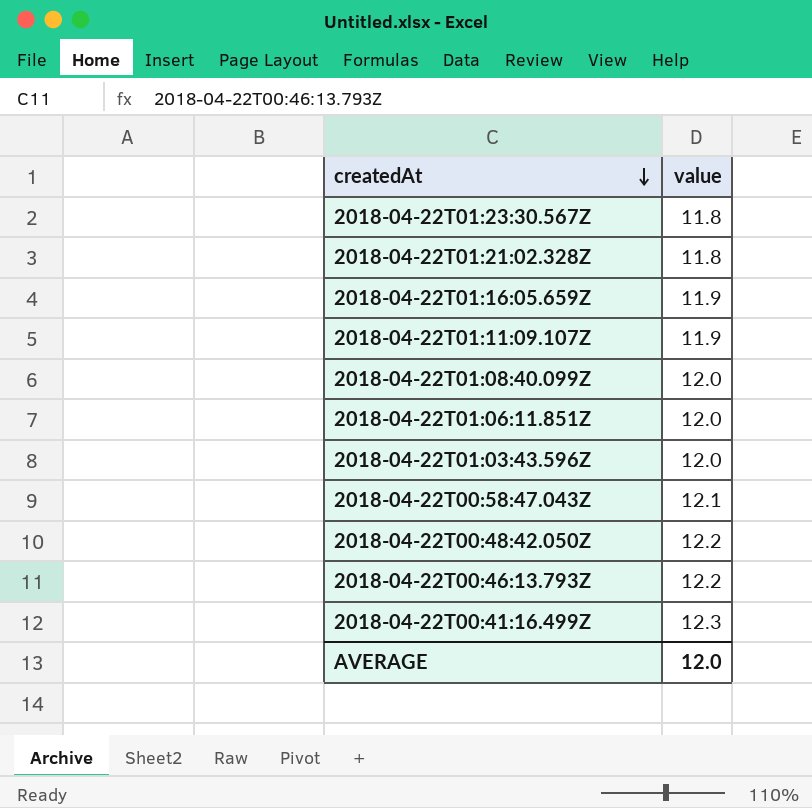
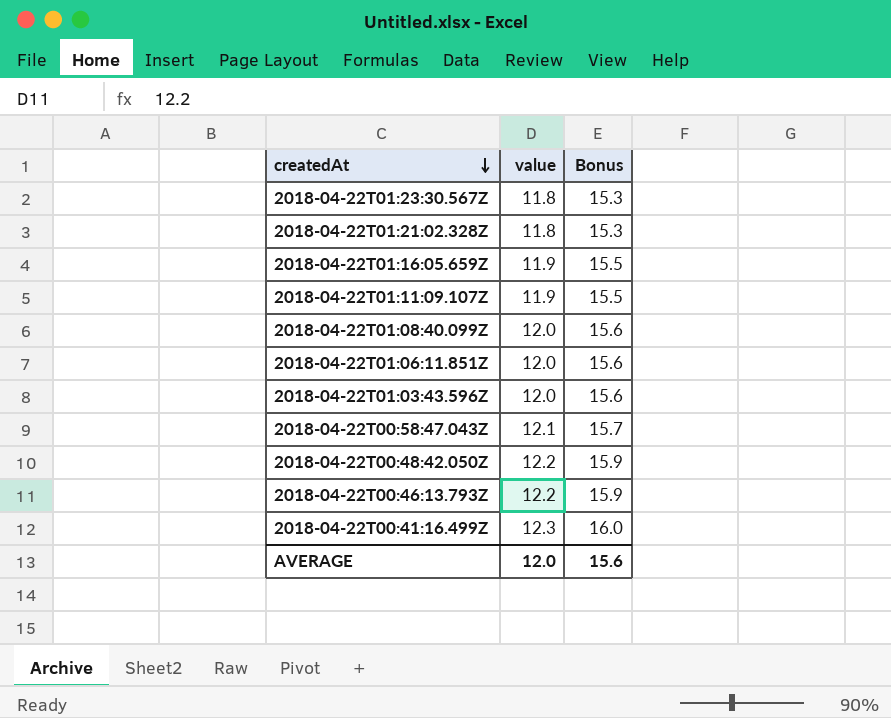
column Bonus | formula: none -> [value] * 1.3

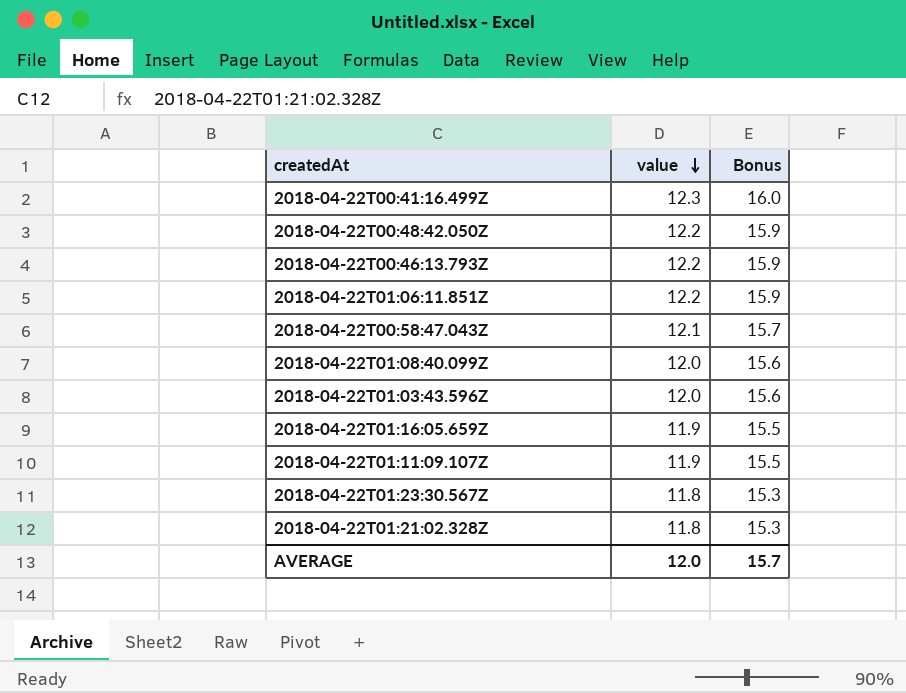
row order: createdAt descending -> value descending
2018-04-22T01:06:11.851Z | value: 12.0 -> 12.2
2018-04-22T01:06:11.851Z | Bonus: 15.6 -> 15.9
AVERAGE | Bonus: 15.6 -> 15.7

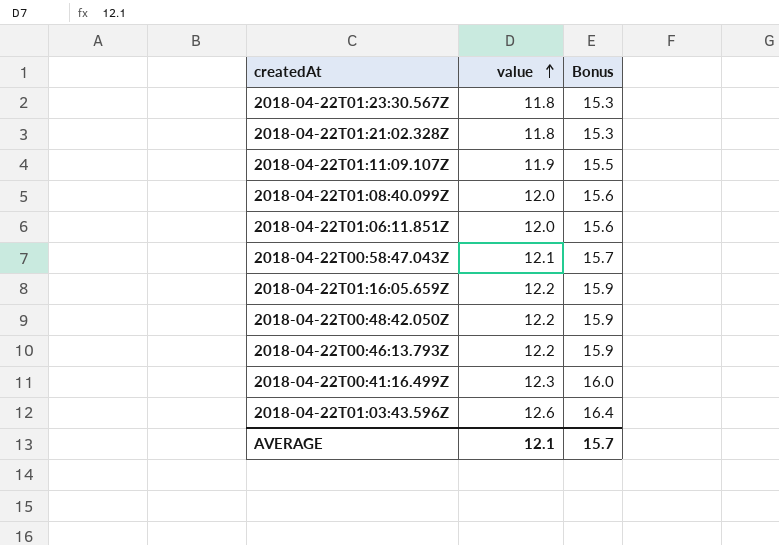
row order: value descending -> value ascending
2018-04-22T01:06:11.851Z | value: 12.2 -> 12.0
2018-04-22T01:06:11.851Z | Bonus: 15.9 -> 15.6
2018-04-22T01:16:05.659Z | value: 11.9 -> 12.2
2018-04-22T01:16:05.659Z | Bonus: 15.5 -> 15.9
2018-04-22T01:03:43.596Z | value: 12.0 -> 12.6
2018-04-22T01:03:43.596Z | Bonus: 15.6 -> 16.4
AVERAGE | value: 12.0 -> 12.1

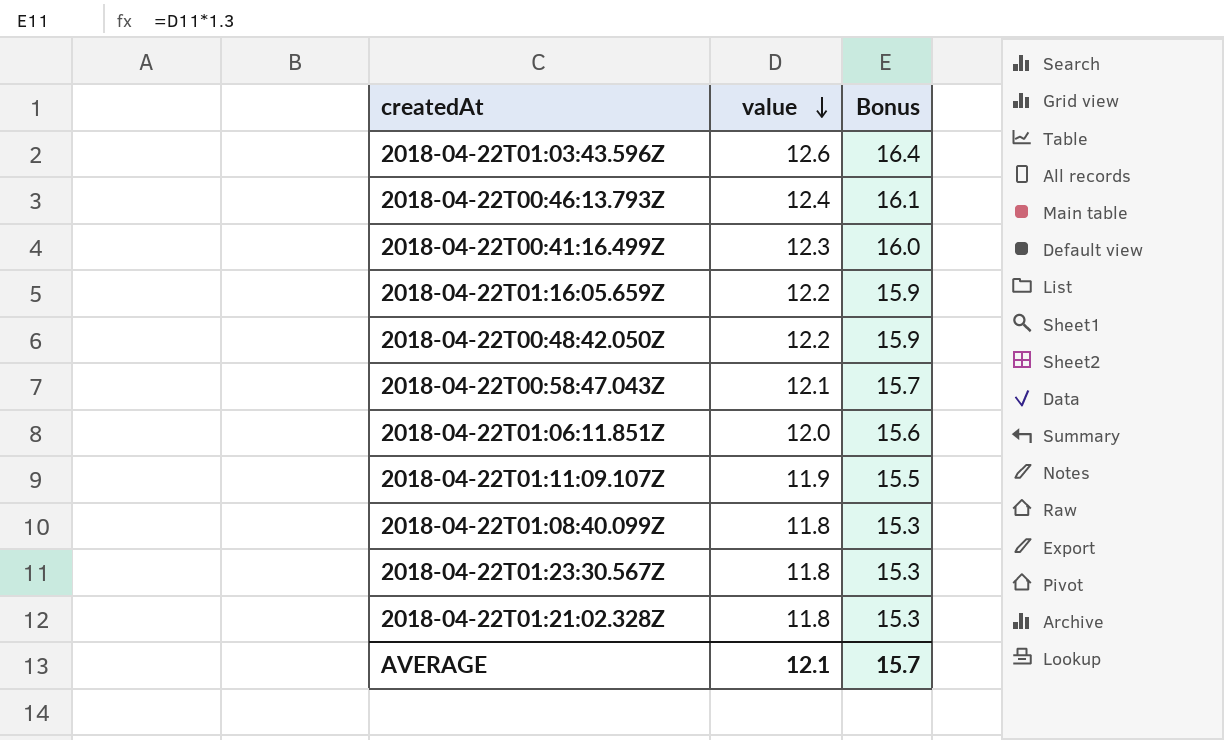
row order: value ascending -> value descending
2018-04-22T00:46:13.793Z | value: 12.2 -> 12.4
2018-04-22T00:46:13.793Z | Bonus: 15.9 -> 16.1
2018-04-22T01:08:40.099Z | value: 12.0 -> 11.8
2018-04-22T01:08:40.099Z | Bonus: 15.6 -> 15.3

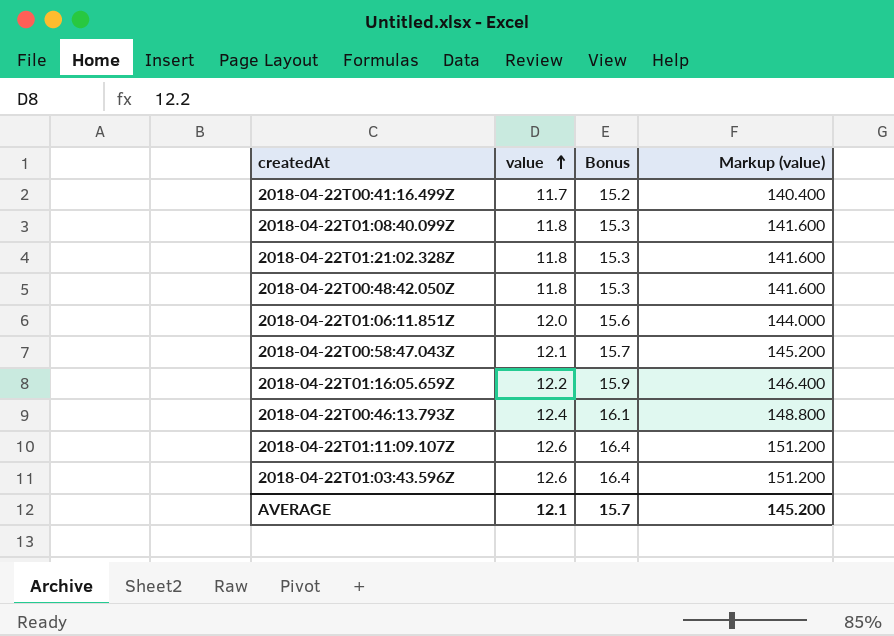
row order: value descending -> value ascending
column Markup (value) | formula: none -> [value] * 12
row 2018-04-22T01:23:30.567Z: 11.8 | 15.3 -> none
2018-04-22T00:41:16.499Z | value: 12.3 -> 11.7
2018-04-22T00:41:16.499Z | Bonus: 16.0 -> 15.2
2018-04-22T00:48:42.050Z | value: 12.2 -> 11.8
2018-04-22T00:48:42.050Z | Bonus: 15.9 -> 15.3
2018-04-22T01:11:09.107Z | value: 11.9 -> 12.6
2018-04-22T01:11:09.107Z | Bonus: 15.5 -> 16.4

